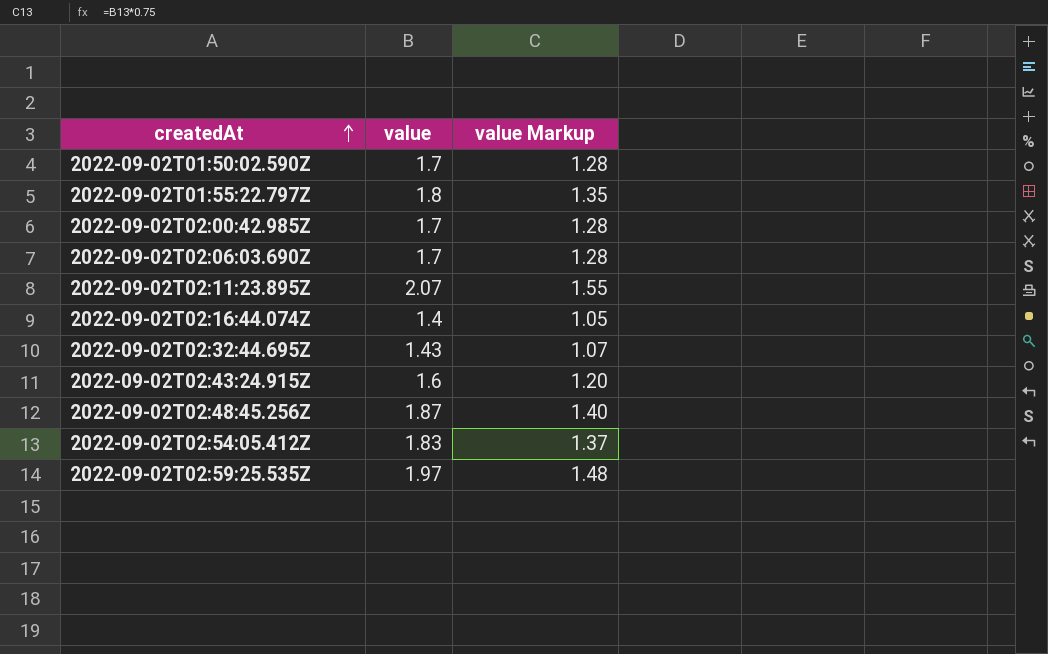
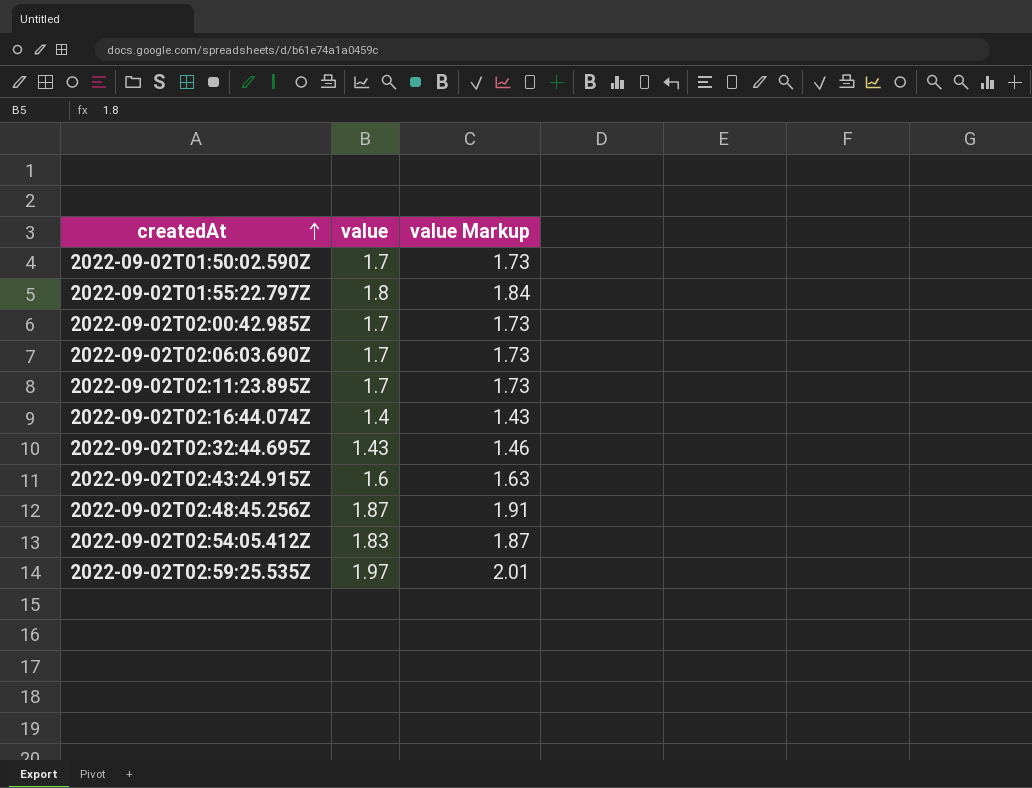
column value Markup | formula: [value] * 0.75 -> [value] * 1.02
2022-09-02T02:11:23.895Z | value: 2.07 -> 1.7

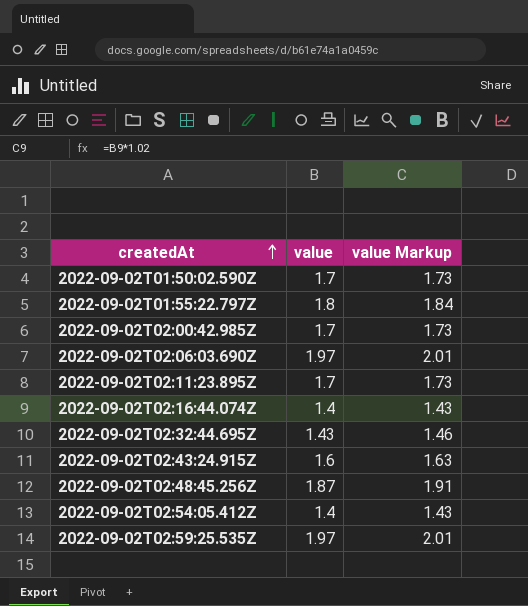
2022-09-02T02:06:03.690Z | value: 1.7 -> 1.97
2022-09-02T02:06:03.690Z | value Markup: 1.73 -> 2.01
2022-09-02T02:54:05.412Z | value: 1.83 -> 1.4
2022-09-02T02:54:05.412Z | value Markup: 1.87 -> 1.43

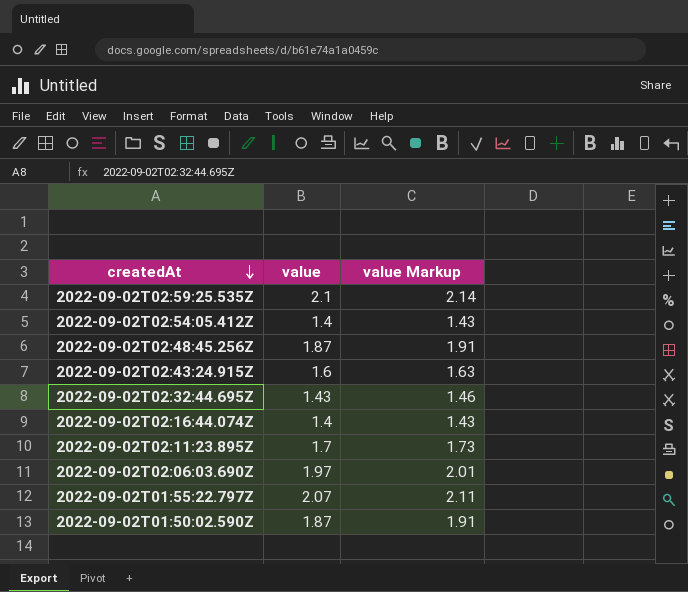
row order: createdAt ascending -> createdAt descending
row 2022-09-02T02:00:42.985Z: 1.7 | 1.73 -> none
2022-09-02T02:59:25.535Z | value: 1.97 -> 2.1
2022-09-02T02:59:25.535Z | value Markup: 2.01 -> 2.14
2022-09-02T01:55:22.797Z | value: 1.8 -> 2.07
2022-09-02T01:55:22.797Z | value Markup: 1.84 -> 2.11
2022-09-02T01:50:02.590Z | value: 1.7 -> 1.87
2022-09-02T01:50:02.590Z | value Markup: 1.73 -> 1.91

